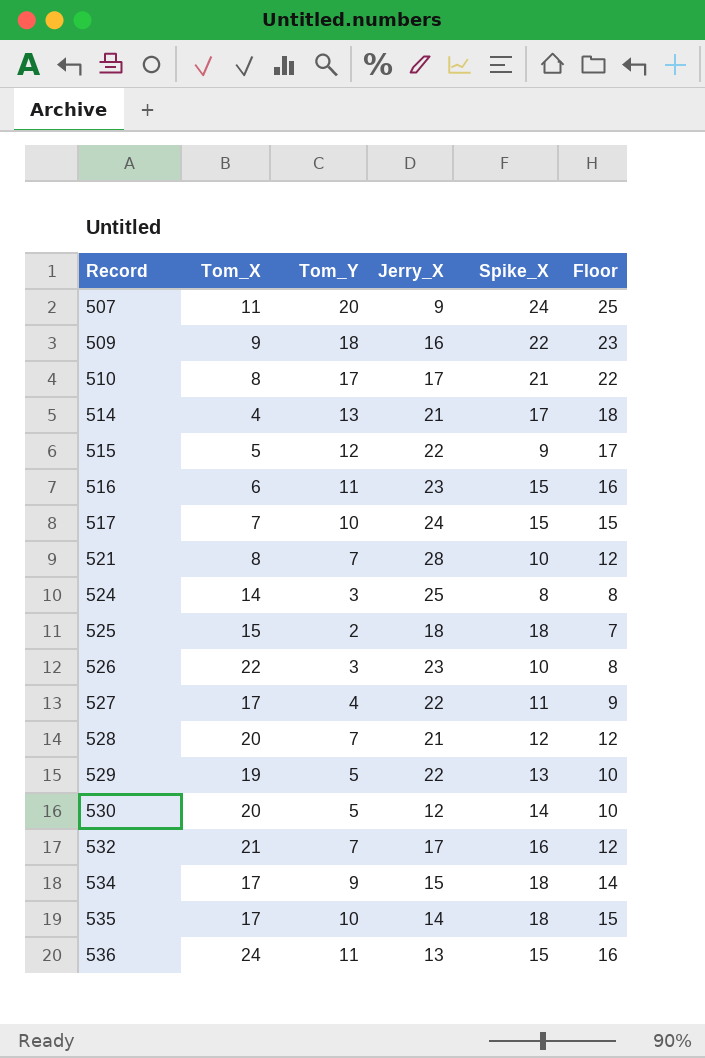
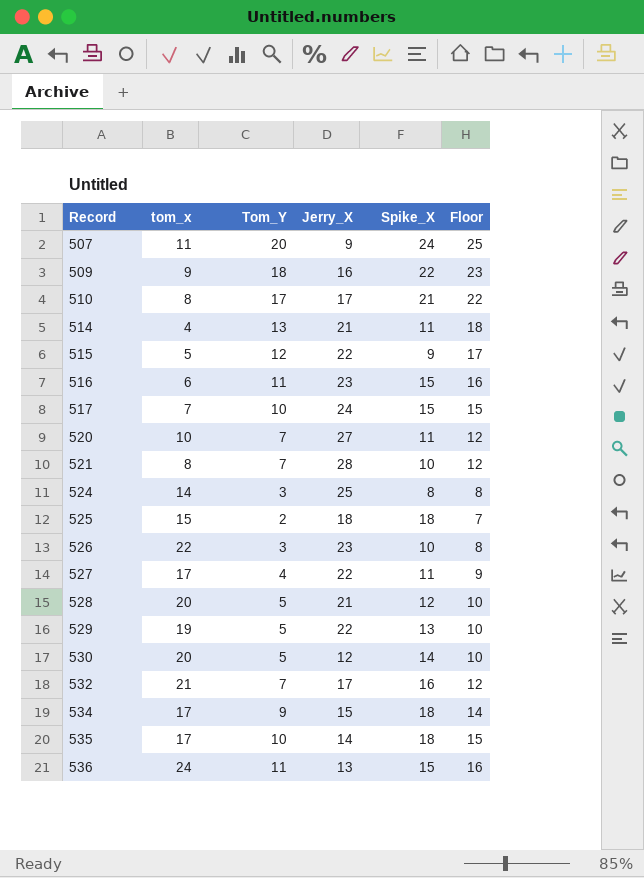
column name: Tom_X -> tom_x
514 | Spike_X: 17 -> 11
row 520: none -> 10 | 7 | 27 | 11 | 12
528 | Tom_Y: 7 -> 5
528 | Floor: 12 -> 10

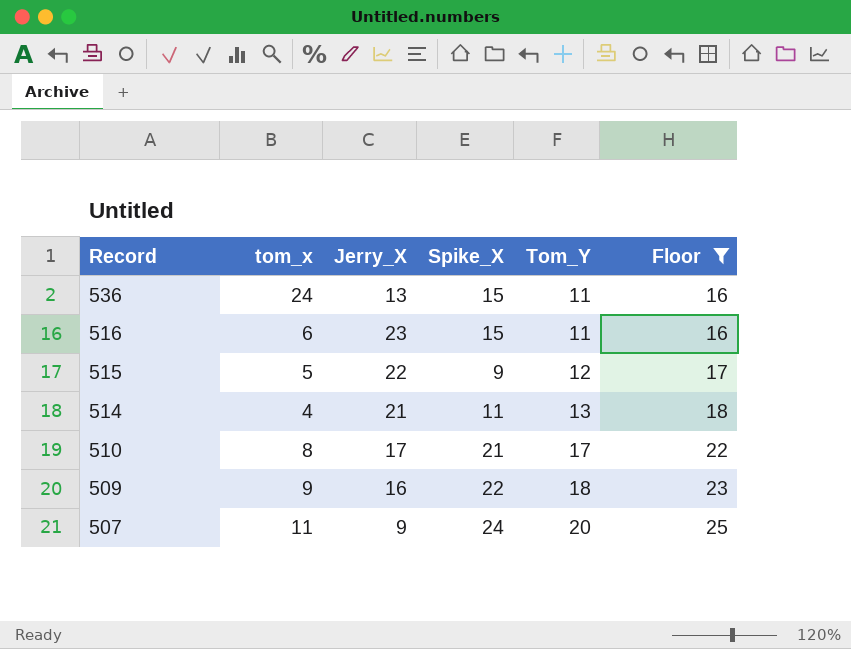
filter: none -> Floor >= 16
row order: Record ascending -> Record descending
column Tom_Y | position: 3 -> 5

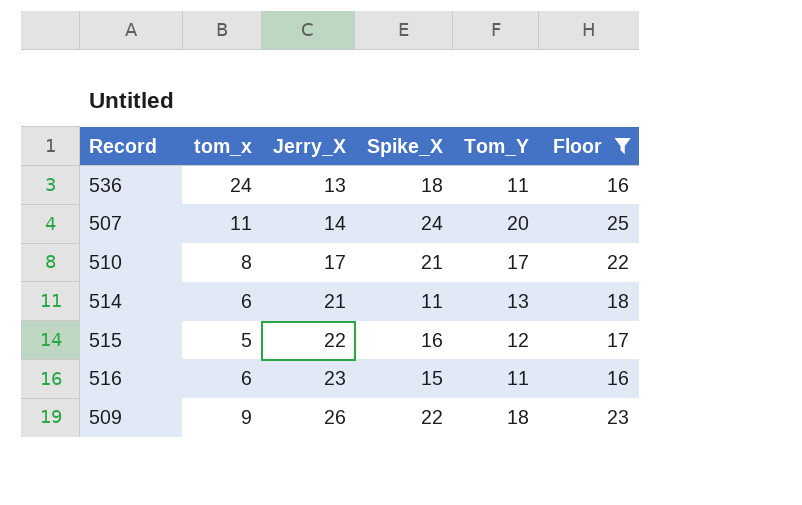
row order: Record descending -> Jerry_X ascending
536 | Spike_X: 15 -> 18
507 | Jerry_X: 9 -> 14
514 | tom_x: 4 -> 6
515 | Spike_X: 9 -> 16
509 | Jerry_X: 16 -> 26

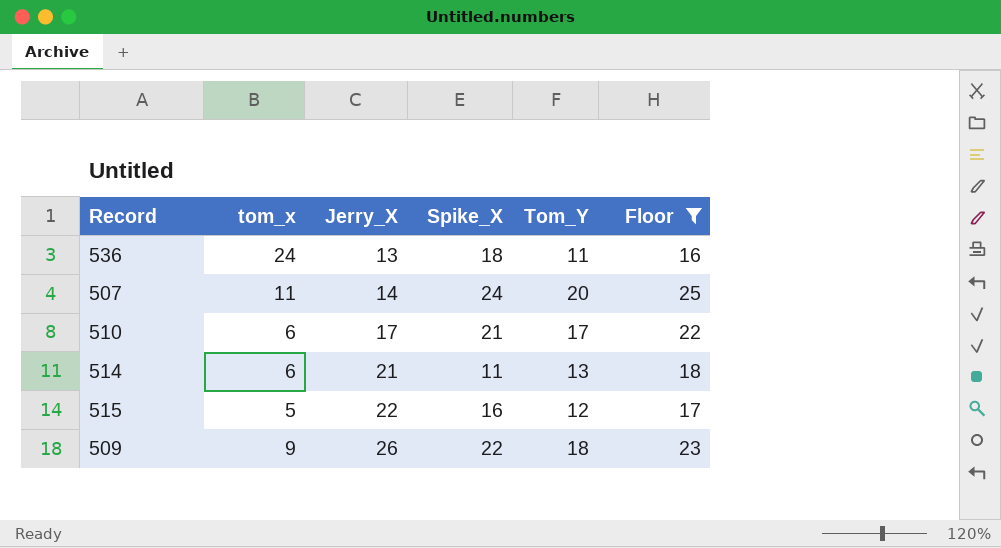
row 516: 6 | 23 | 15 | 11 | 16 -> none
510 | tom_x: 8 -> 6

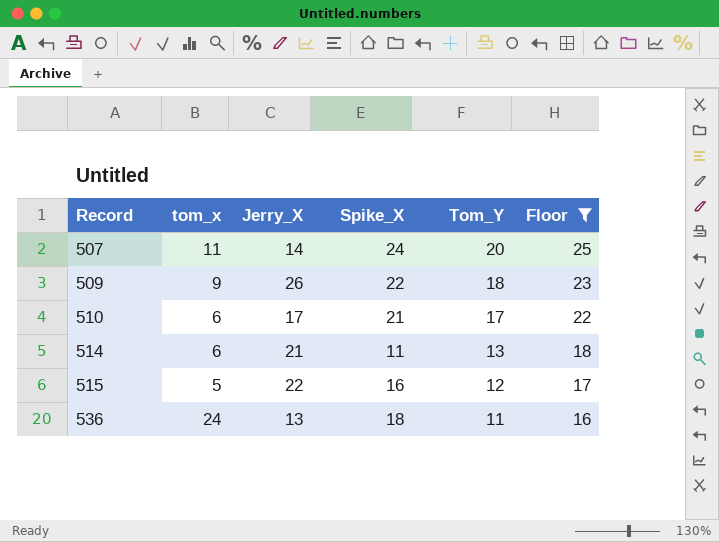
row order: Jerry_X ascending -> Record ascending

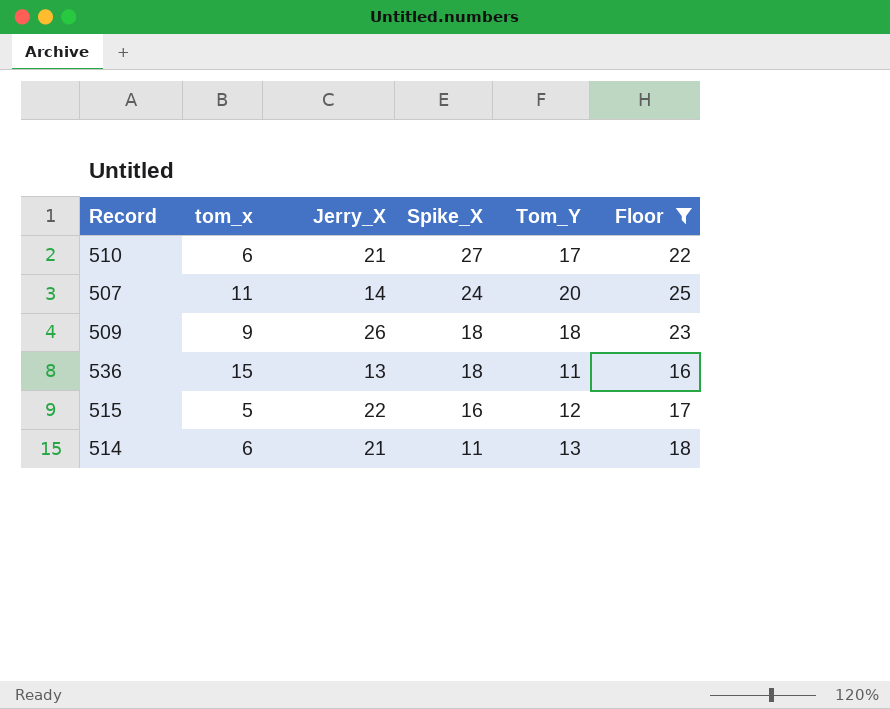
row order: Record ascending -> Spike_X descending
510 | Jerry_X: 17 -> 21
510 | Spike_X: 21 -> 27
509 | Spike_X: 22 -> 18
536 | tom_x: 24 -> 15

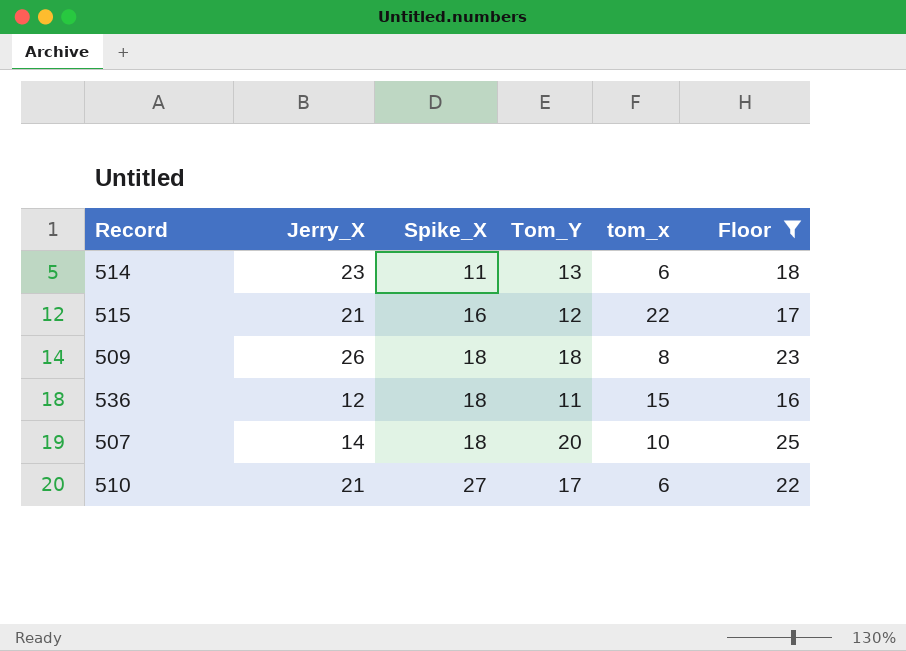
row order: Spike_X descending -> Spike_X ascending
column tom_x | position: 2 -> 5
514 | Jerry_X: 21 -> 23
515 | Jerry_X: 22 -> 21
515 | tom_x: 5 -> 22
509 | tom_x: 9 -> 8
536 | Jerry_X: 13 -> 12
507 | Spike_X: 24 -> 18
507 | tom_x: 11 -> 10

